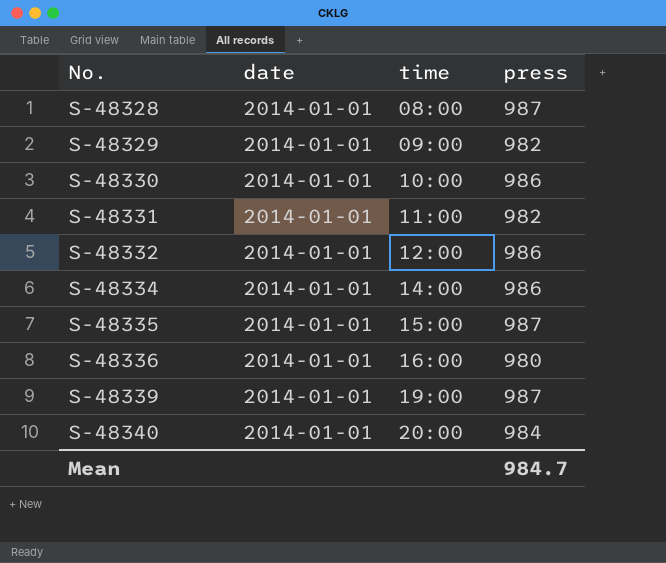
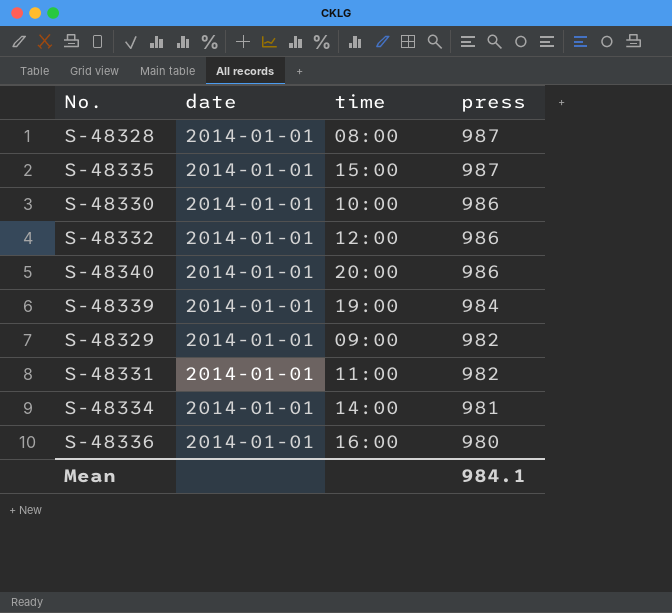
row order: No. ascending -> press descending
S-48340 | press: 984 -> 986
S-48339 | press: 987 -> 984
S-48334 | press: 986 -> 981
Mean | press: 984.7 -> 984.1

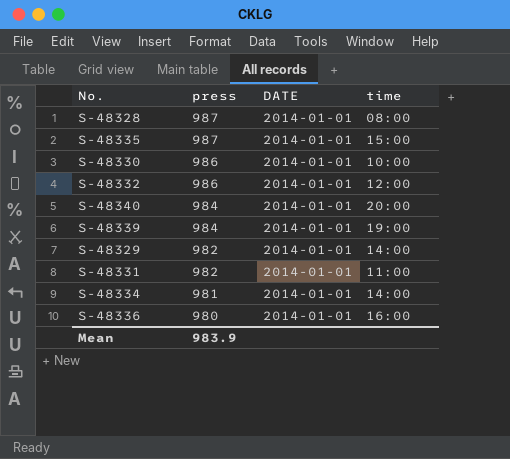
column press | position: 4 -> 2
column name: date -> DATE
S-48340 | press: 986 -> 984
S-48329 | time: 09:00 -> 14:00
Mean | press: 984.1 -> 983.9

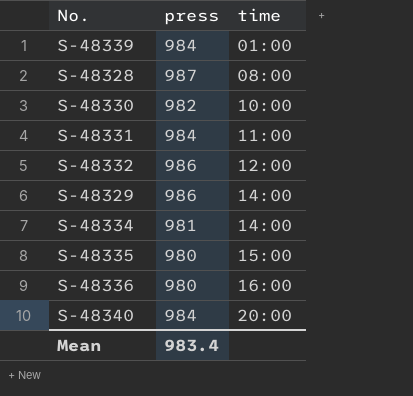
row order: press descending -> time ascending
column DATE | position: 3 -> none
S-48339 | time: 19:00 -> 01:00
S-48330 | press: 986 -> 982
S-48331 | press: 982 -> 984
S-48329 | press: 982 -> 986
S-48335 | press: 987 -> 980
Mean | press: 983.9 -> 983.4

